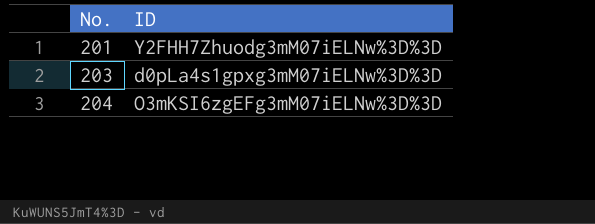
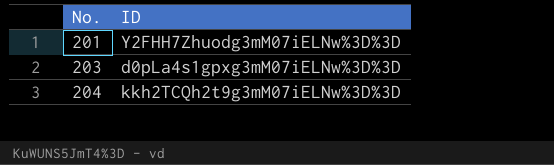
204 | ID: O3mKSI6zgEFg3mM07iELNw%3D%3D -> kkh2TCQh2t9g3mM07iELNw%3D%3D

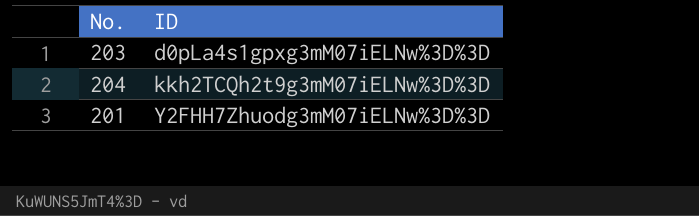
row order: No. ascending -> ID ascending

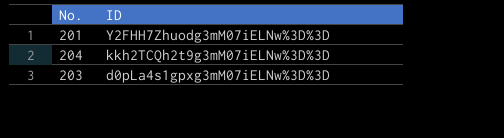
row order: ID ascending -> ID descending

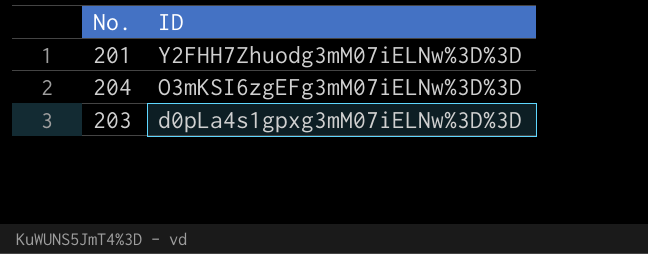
204 | ID: kkh2TCQh2t9g3mM07iELNw%3D%3D -> O3mKSI6zgEFg3mM07iELNw%3D%3D

